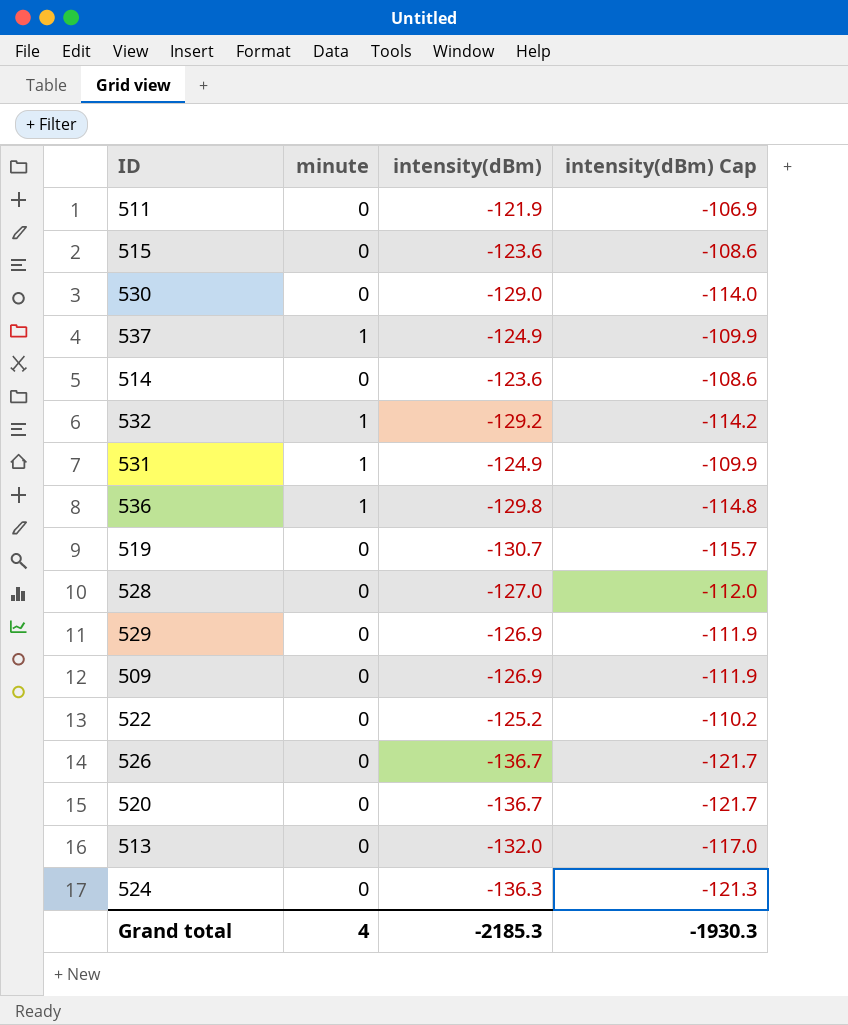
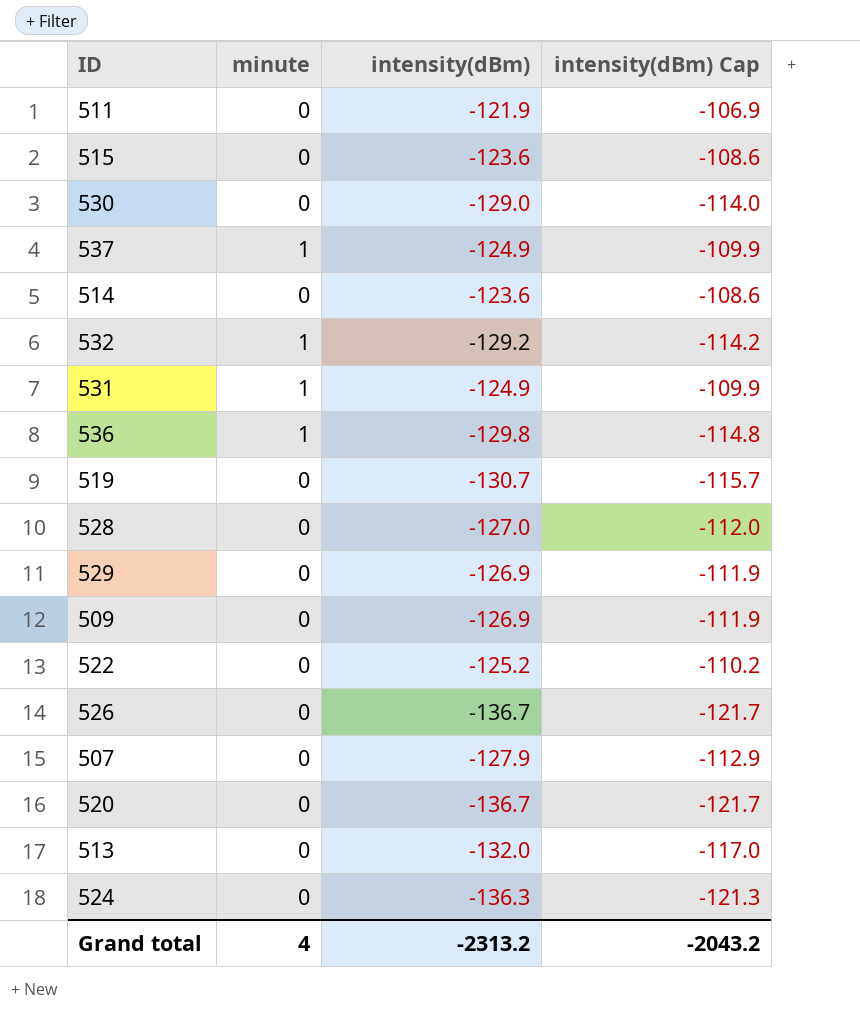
row 507: none -> 0 | -127.9 | -112.9
Grand total | intensity(dBm): -2185.3 -> -2313.2
Grand total | intensity(dBm) Cap: -1930.3 -> -2043.2

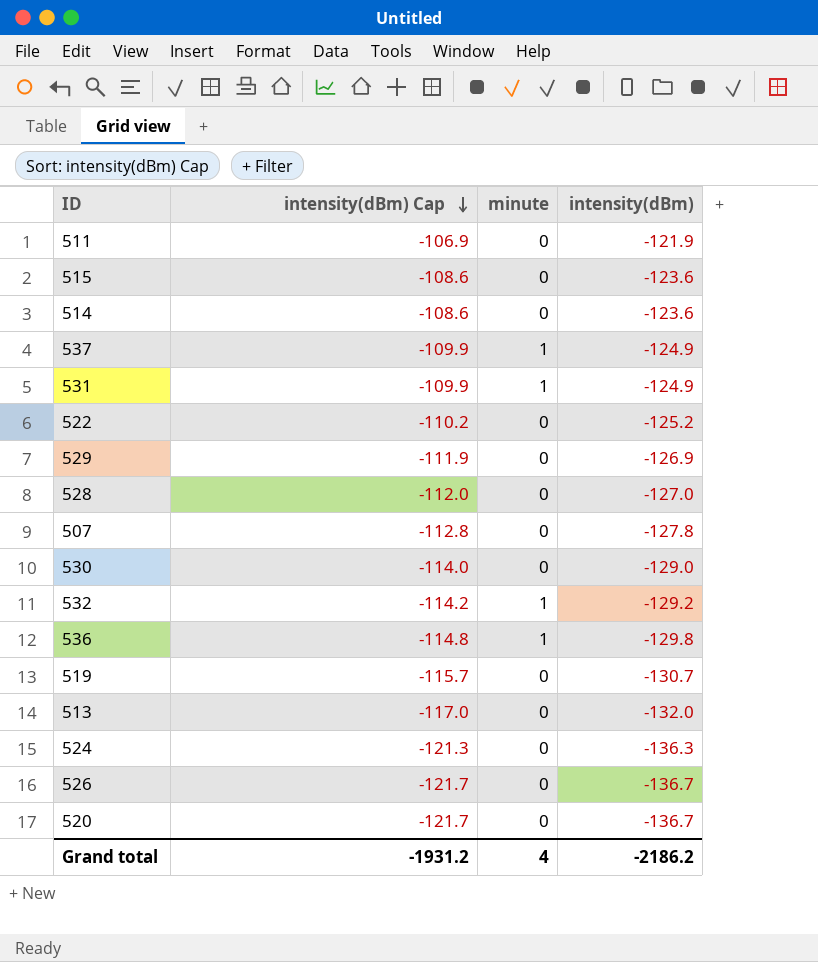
row order: none -> intensity(dBm) Cap descending
column intensity(dBm) Cap | position: 4 -> 2
row 509: 0 | -126.9 | -111.9 -> none
507 | intensity(dBm) Cap: -112.9 -> -112.8
507 | intensity(dBm): -127.9 -> -127.8
Grand total | intensity(dBm) Cap: -2043.2 -> -1931.2
Grand total | intensity(dBm): -2313.2 -> -2186.2

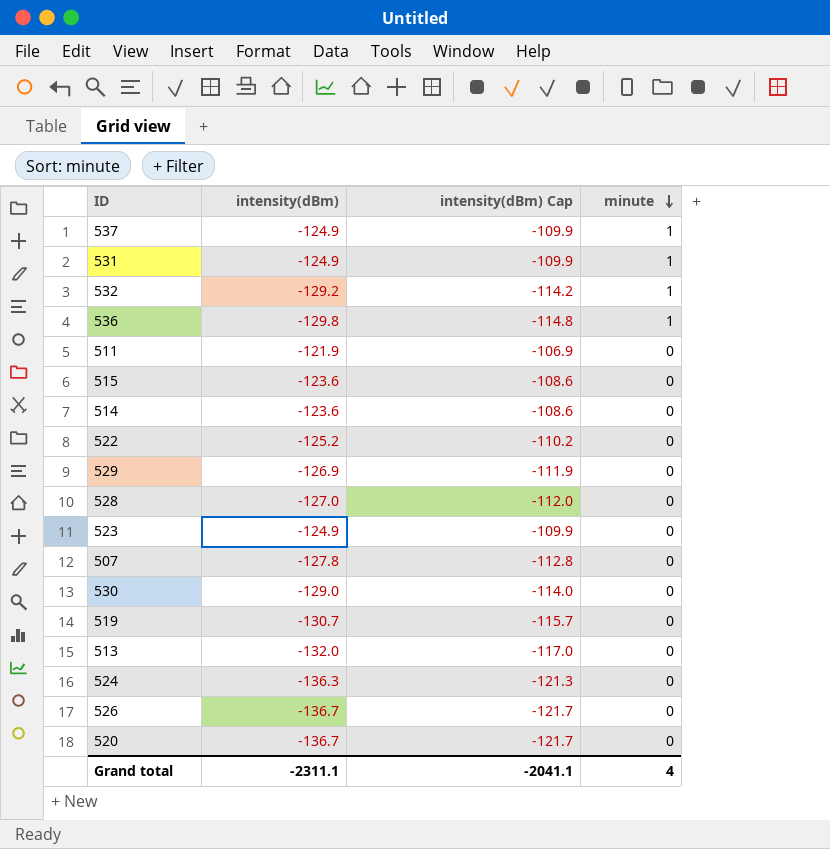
row order: intensity(dBm) Cap descending -> minute descending
column intensity(dBm) | position: 4 -> 2
row 523: none -> -124.9 | -109.9 | 0
Grand total | intensity(dBm): -2186.2 -> -2311.1
Grand total | intensity(dBm) Cap: -1931.2 -> -2041.1

